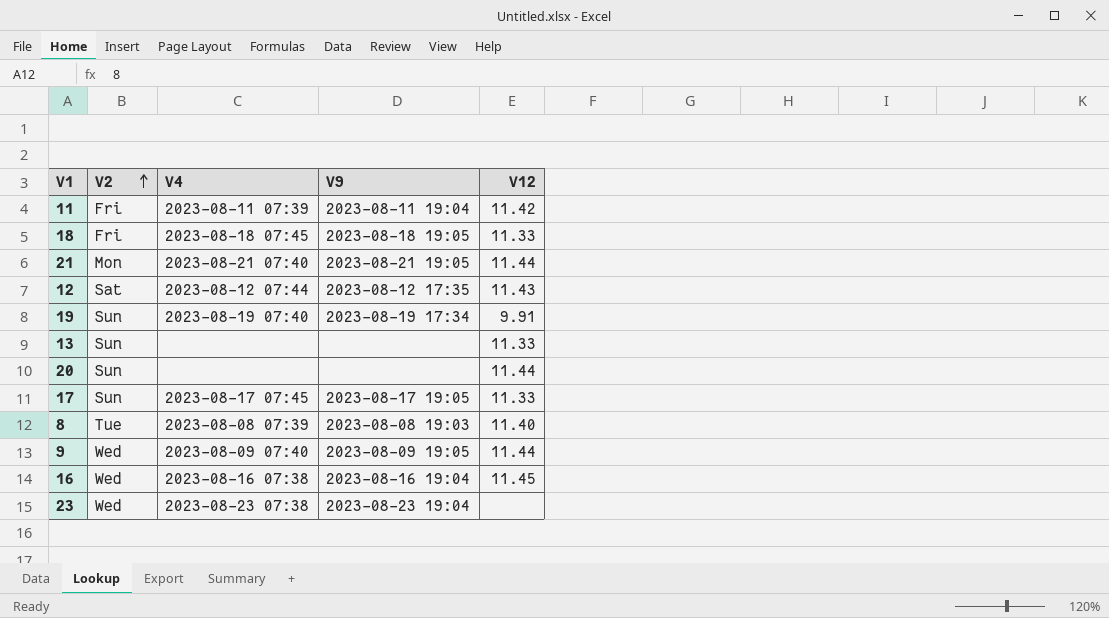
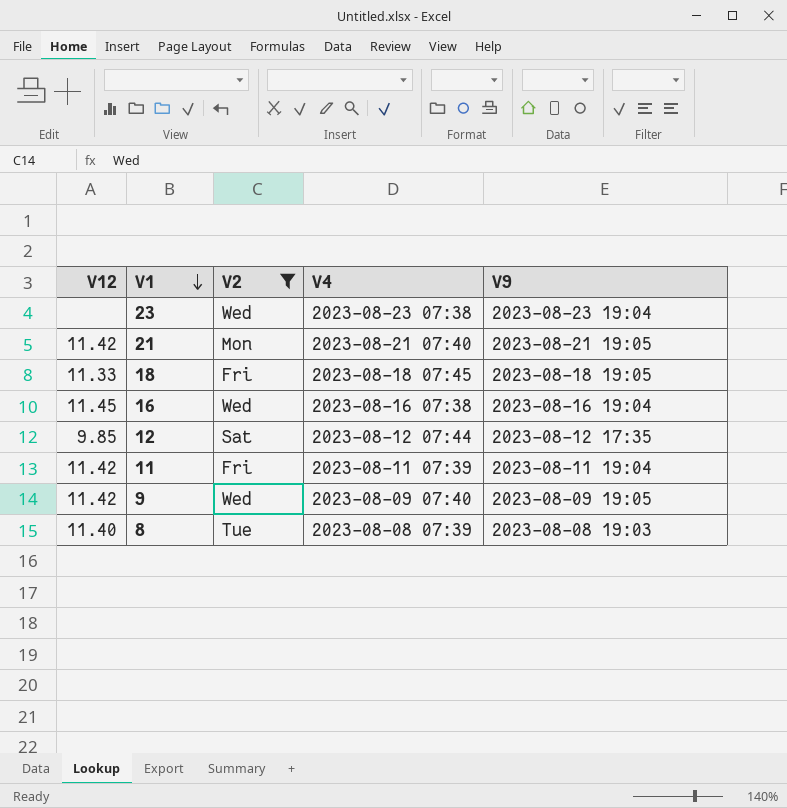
filter: none -> V2 != Sun
row order: V2 ascending -> V1 descending
column V12 | position: 5 -> 1
21 | V12: 11.44 -> 11.42
12 | V12: 11.43 -> 9.85
9 | V12: 11.44 -> 11.42

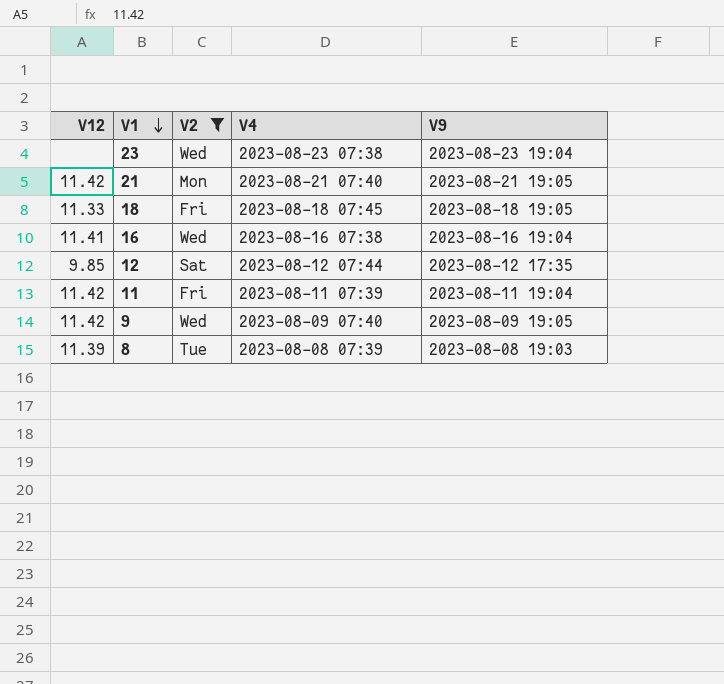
16 | V12: 11.45 -> 11.41
8 | V12: 11.40 -> 11.39

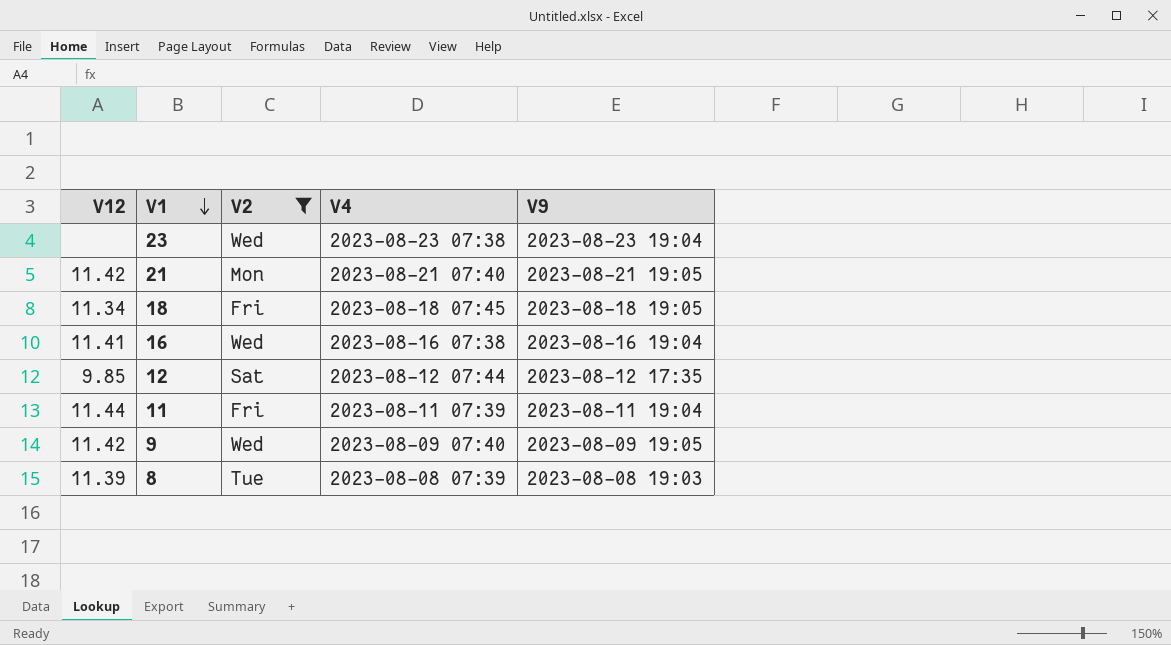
18 | V12: 11.33 -> 11.34
11 | V12: 11.42 -> 11.44

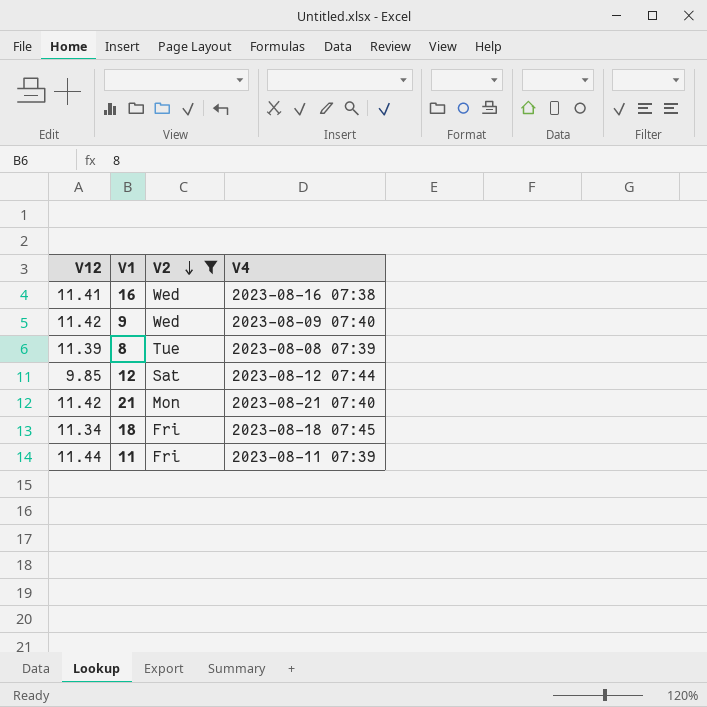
row order: V1 descending -> V2 descending
column V9 | position: 5 -> none
row 23: none | Wed | 2023-08-23 07:38 | 2023-08-23 19:04 -> none

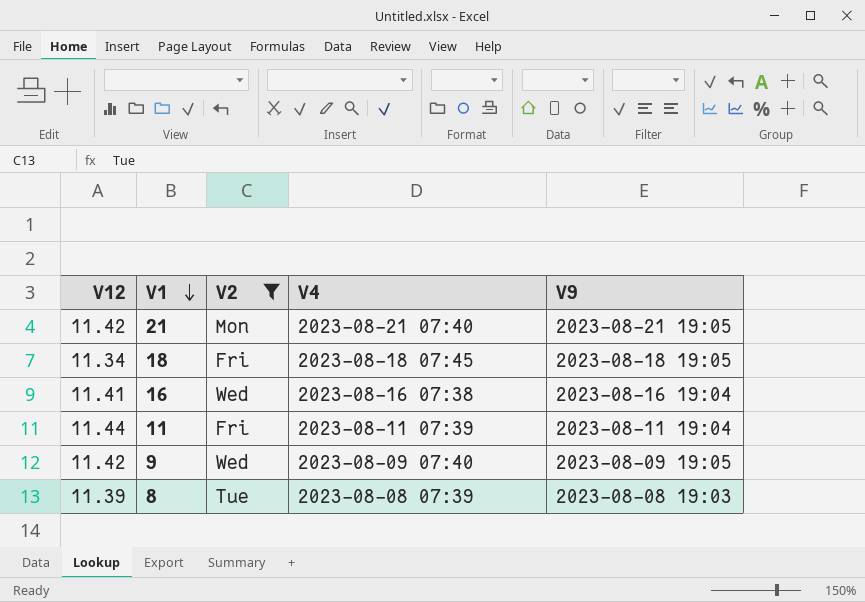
row order: V2 descending -> V1 descending
column V9 | position: none -> 5
row 12: 9.85 | Sat | 2023-08-12 07:44 -> none

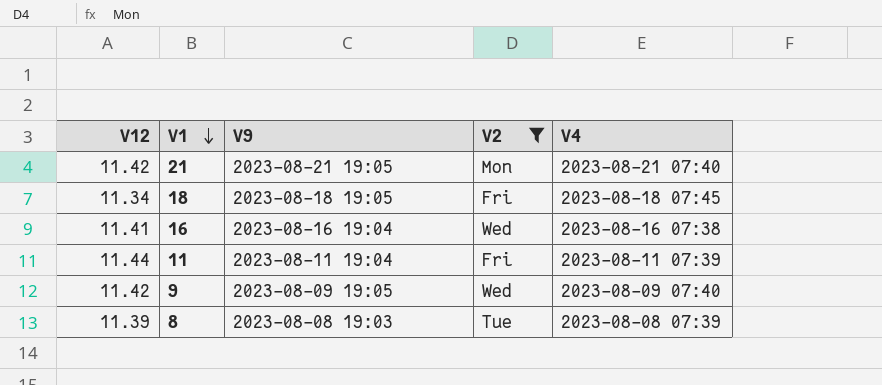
column V9 | position: 5 -> 3

